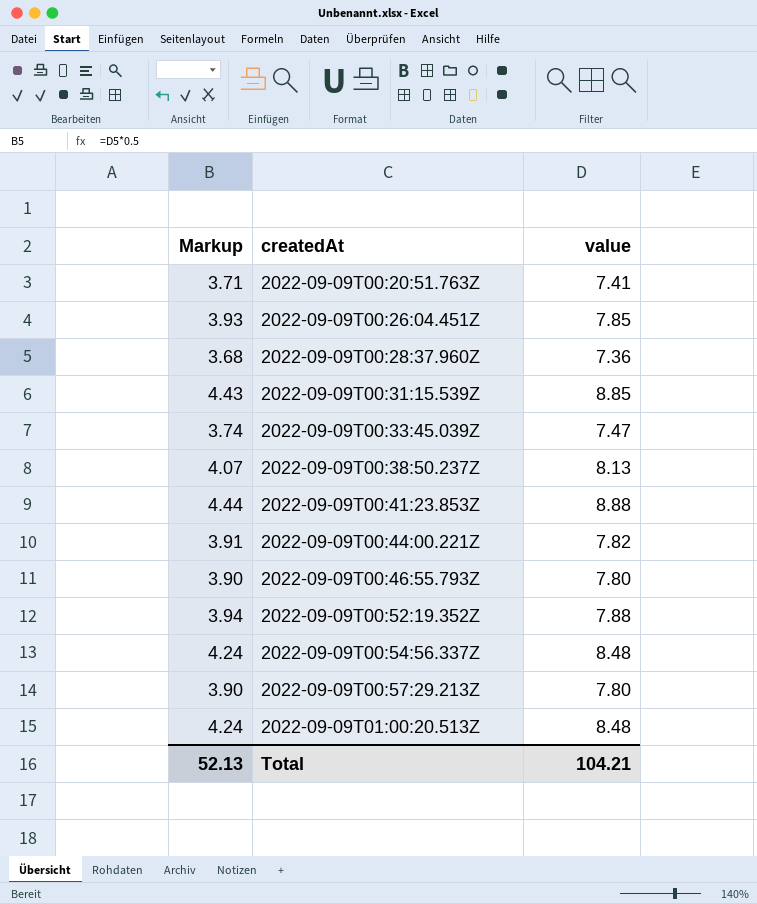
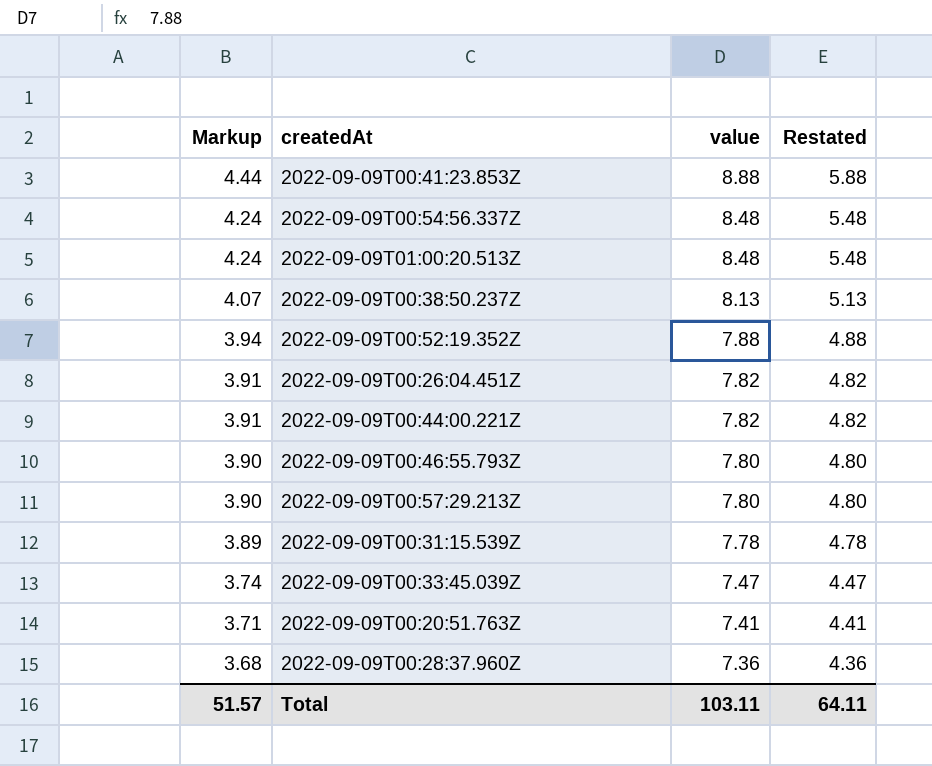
row order: createdAt ascending -> Markup descending
column Restated | formula: none -> [value] - 3
2022-09-09T00:26:04.451Z | Markup: 3.93 -> 3.91
2022-09-09T00:26:04.451Z | value: 7.85 -> 7.82
2022-09-09T00:31:15.539Z | Markup: 4.43 -> 3.89
2022-09-09T00:31:15.539Z | value: 8.85 -> 7.78
Total | Markup: 52.13 -> 51.57
Total | value: 104.21 -> 103.11

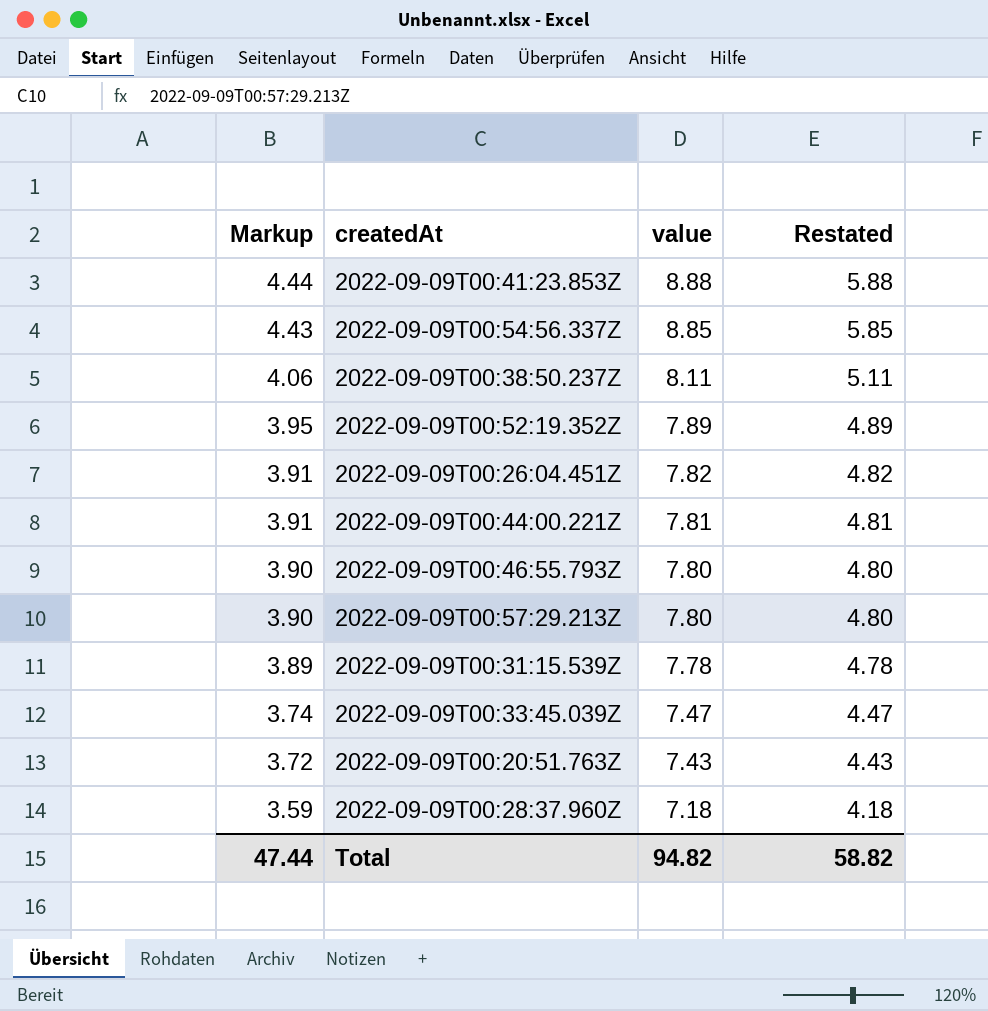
row 2022-09-09T01:00:20.513Z: 4.24 | 8.48 | 5.48 -> none
2022-09-09T00:54:56.337Z | Markup: 4.24 -> 4.43
2022-09-09T00:54:56.337Z | value: 8.48 -> 8.85
2022-09-09T00:54:56.337Z | Restated: 5.48 -> 5.85
2022-09-09T00:38:50.237Z | Markup: 4.07 -> 4.06
2022-09-09T00:38:50.237Z | value: 8.13 -> 8.11
2022-09-09T00:38:50.237Z | Restated: 5.13 -> 5.11
2022-09-09T00:52:19.352Z | Markup: 3.94 -> 3.95
2022-09-09T00:52:19.352Z | value: 7.88 -> 7.89
2022-09-09T00:52:19.352Z | Restated: 4.88 -> 4.89
2022-09-09T00:44:00.221Z | value: 7.82 -> 7.81
2022-09-09T00:44:00.221Z | Restated: 4.82 -> 4.81
2022-09-09T00:20:51.763Z | Markup: 3.71 -> 3.72
2022-09-09T00:20:51.763Z | value: 7.41 -> 7.43
2022-09-09T00:20:51.763Z | Restated: 4.41 -> 4.43
2022-09-09T00:28:37.960Z | Markup: 3.68 -> 3.59
2022-09-09T00:28:37.960Z | value: 7.36 -> 7.18
2022-09-09T00:28:37.960Z | Restated: 4.36 -> 4.18
Total | Markup: 51.57 -> 47.44
Total | value: 103.11 -> 94.82
Total | Restated: 64.11 -> 58.82

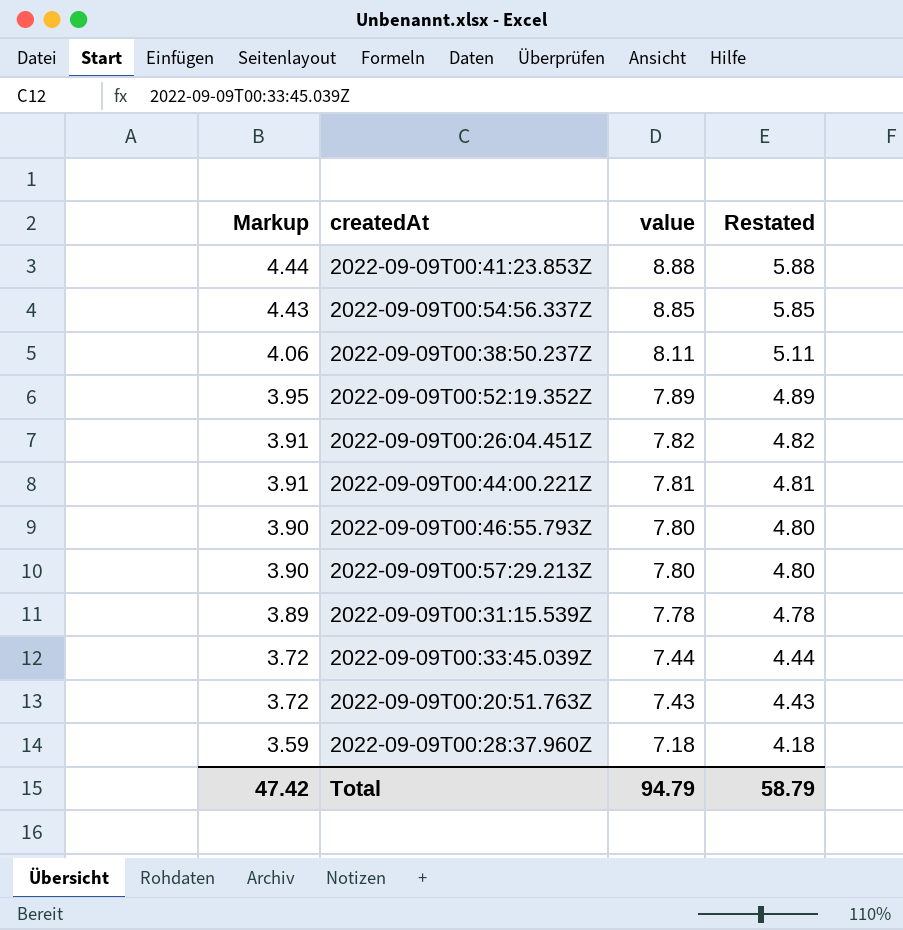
2022-09-09T00:33:45.039Z | Markup: 3.74 -> 3.72
2022-09-09T00:33:45.039Z | value: 7.47 -> 7.44
2022-09-09T00:33:45.039Z | Restated: 4.47 -> 4.44
Total | Markup: 47.44 -> 47.42
Total | value: 94.82 -> 94.79
Total | Restated: 58.82 -> 58.79

